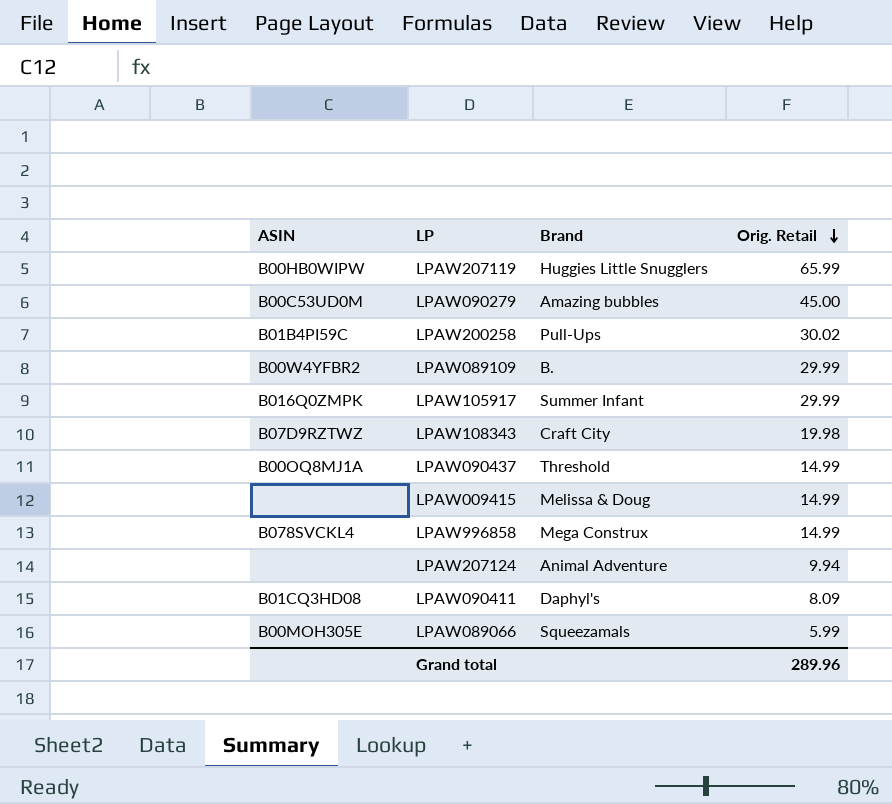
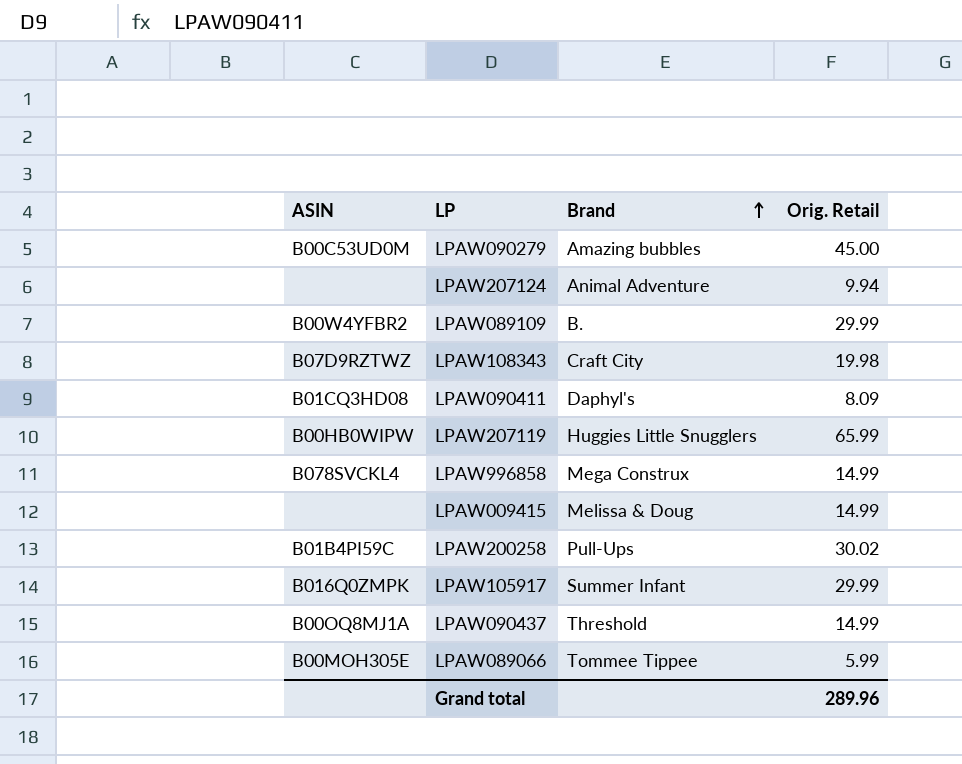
row order: Orig. Retail descending -> Brand ascending
LPAW089066 | Brand: Squeezamals -> Tommee Tippee

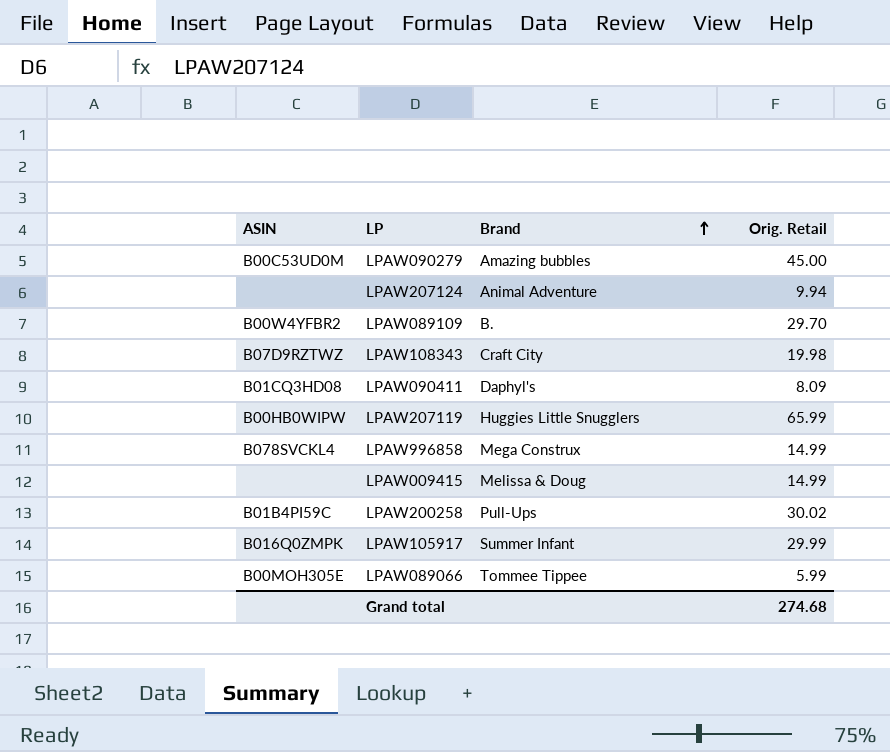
row LPAW090437: B00OQ8MJ1A | Threshold | 14.99 -> none
LPAW089109 | Orig. Retail: 29.99 -> 29.70
Grand total | Orig. Retail: 289.96 -> 274.68

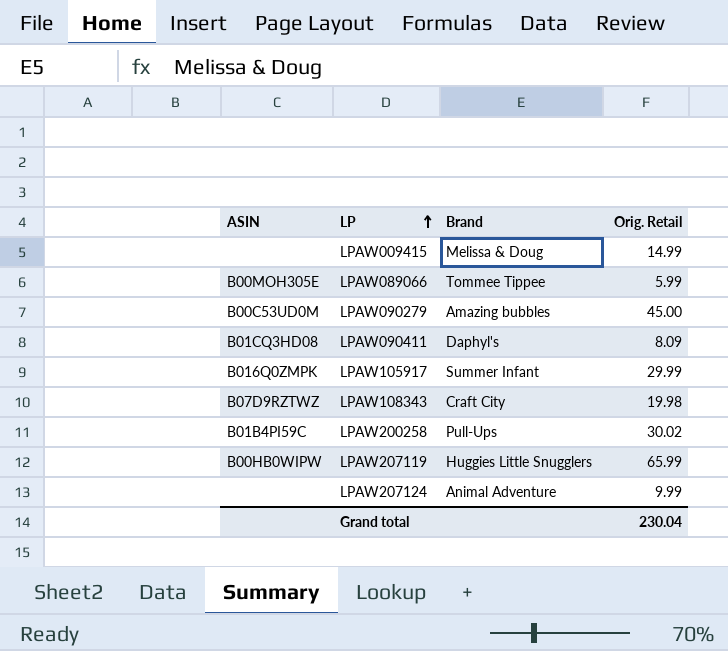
row order: Brand ascending -> LP ascending
row LPAW089109: B00W4YFBR2 | B. | 29.70 -> none
row LPAW996858: B078SVCKL4 | Mega Construx | 14.99 -> none
LPAW207124 | Orig. Retail: 9.94 -> 9.99
Grand total | Orig. Retail: 274.68 -> 230.04

